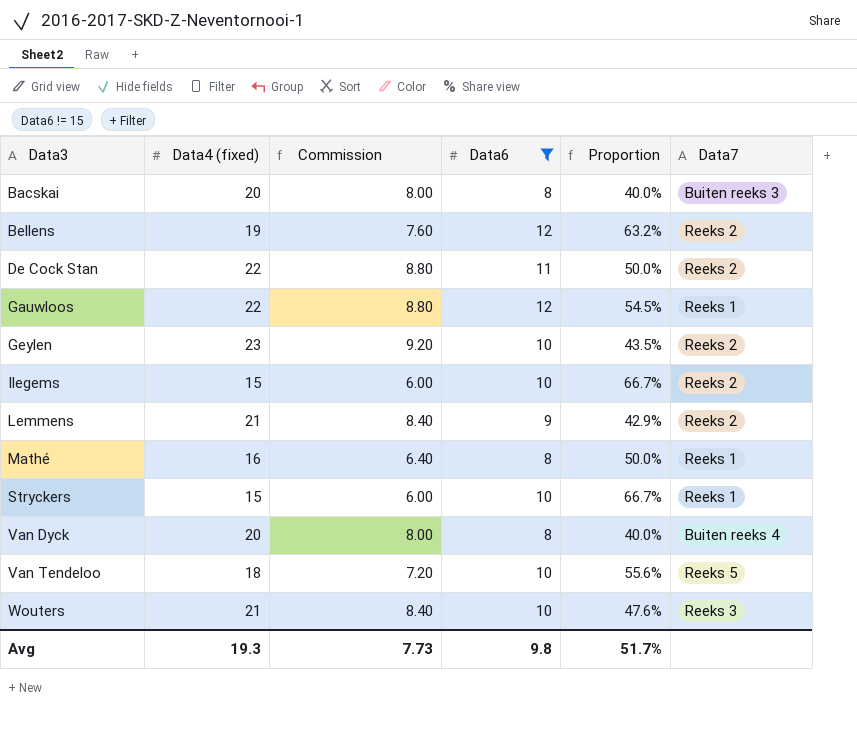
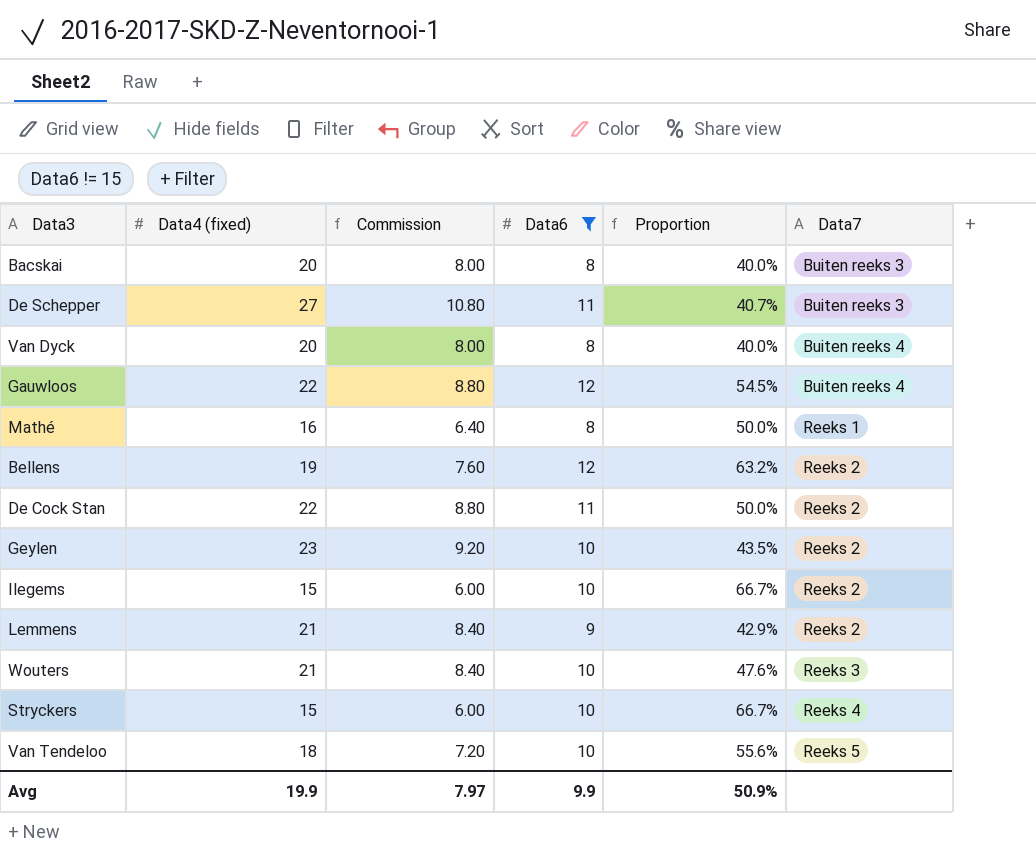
row order: Data3 ascending -> Data7 ascending
row De Schepper: none -> 27 | 10.80 | 11 | 40.7% | Buiten reeks 3
Gauwloos | Data7: Reeks 1 -> Buiten reeks 4
Stryckers | Data7: Reeks 1 -> Reeks 4
Avg | Data4 (fixed): 19.3 -> 19.9
Avg | Commission: 7.73 -> 7.97
Avg | Data6: 9.8 -> 9.9
Avg | Proportion: 51.7% -> 50.9%

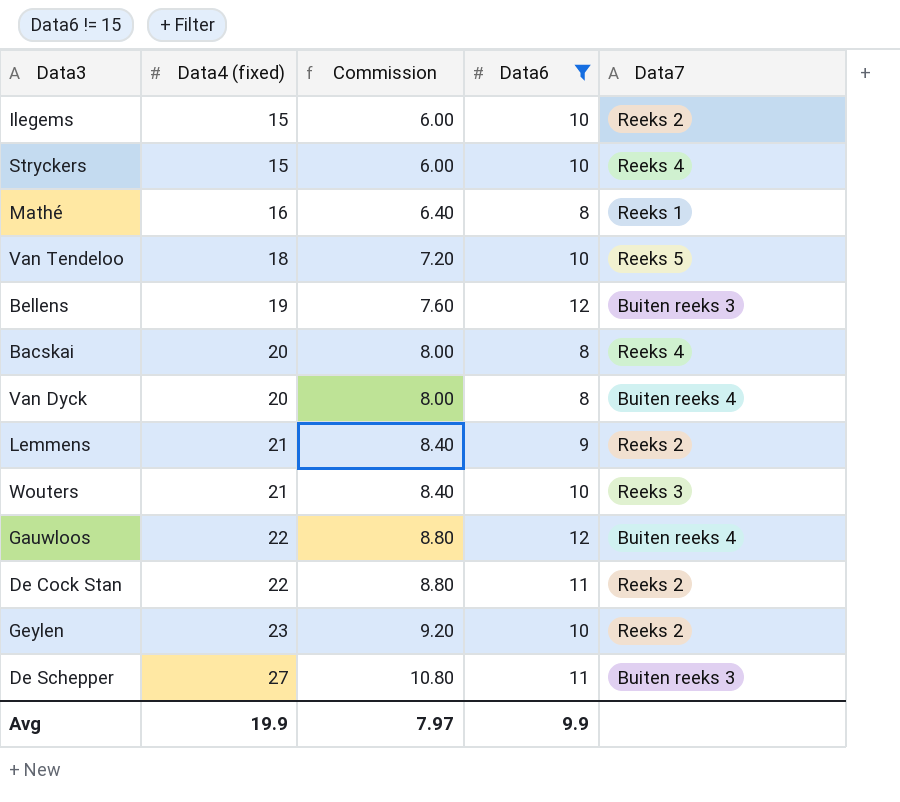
row order: Data7 ascending -> Data4 (fixed) ascending
column Proportion | formula: [Data6] / [Data4 (fixed)] -> none
Bellens | Data7: Reeks 2 -> Buiten reeks 3
Bacskai | Data7: Buiten reeks 3 -> Reeks 4

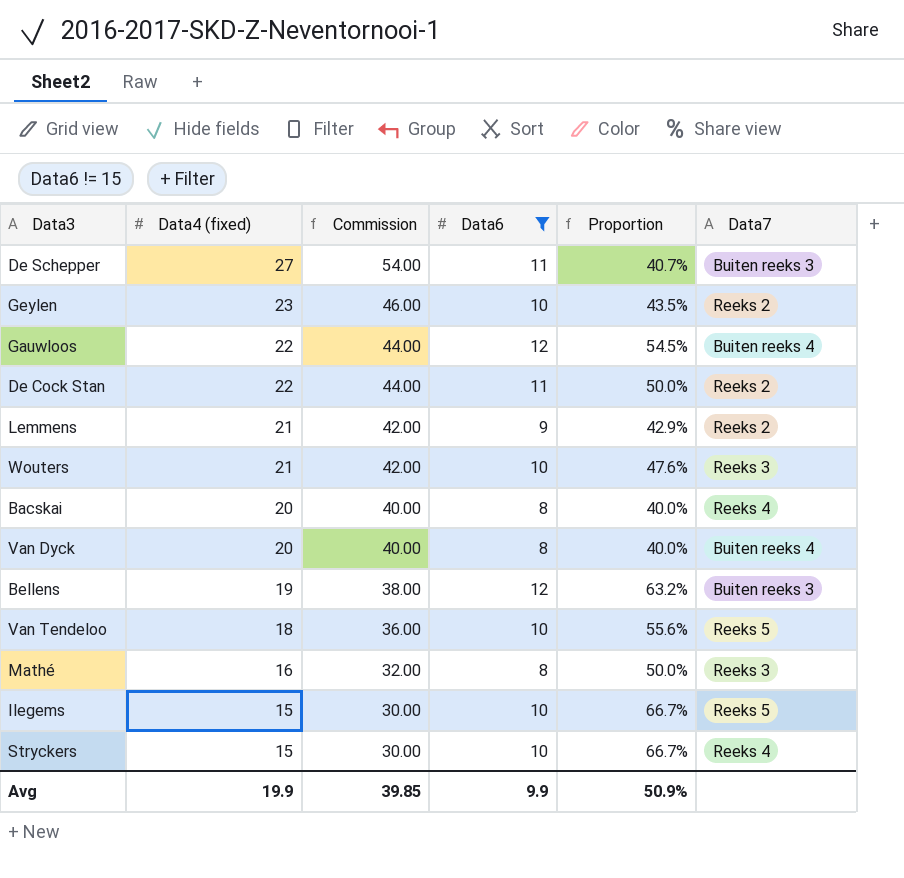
row order: Data4 (fixed) ascending -> Data4 (fixed) descending
column Commission | formula: [Data4 (fixed)] * 0.4 -> [Data4 (fixed)] * 2
column Proportion | formula: none -> [Data6] / [Data4 (fixed)]
Mathé | Data7: Reeks 1 -> Reeks 3
Ilegems | Data7: Reeks 2 -> Reeks 5
Avg | Commission: 7.97 -> 39.85

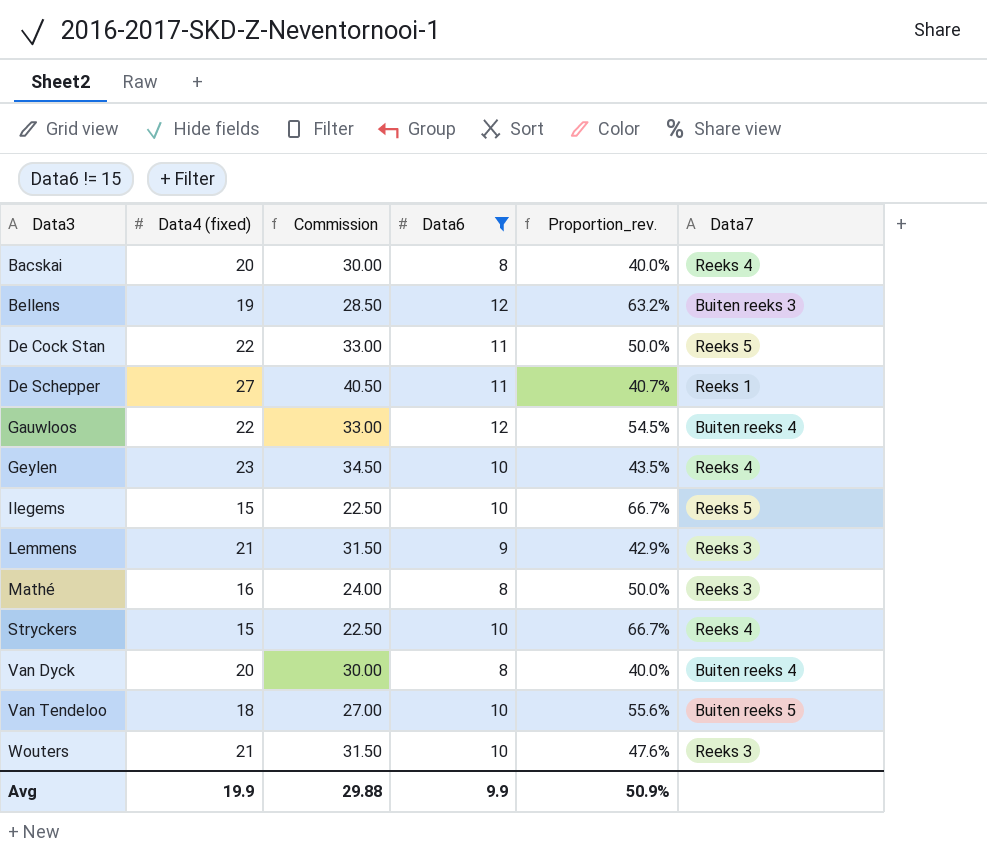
row order: Data4 (fixed) descending -> Data3 ascending
column Commission | formula: [Data4 (fixed)] * 2 -> [Data4 (fixed)] * 1.5
column name: Proportion -> Proportion_rev.
De Cock Stan | Data7: Reeks 2 -> Reeks 5
De Schepper | Data7: Buiten reeks 3 -> Reeks 1
Geylen | Data7: Reeks 2 -> Reeks 4
Lemmens | Data7: Reeks 2 -> Reeks 3
Van Tendeloo | Data7: Reeks 5 -> Buiten reeks 5
Avg | Commission: 39.85 -> 29.88

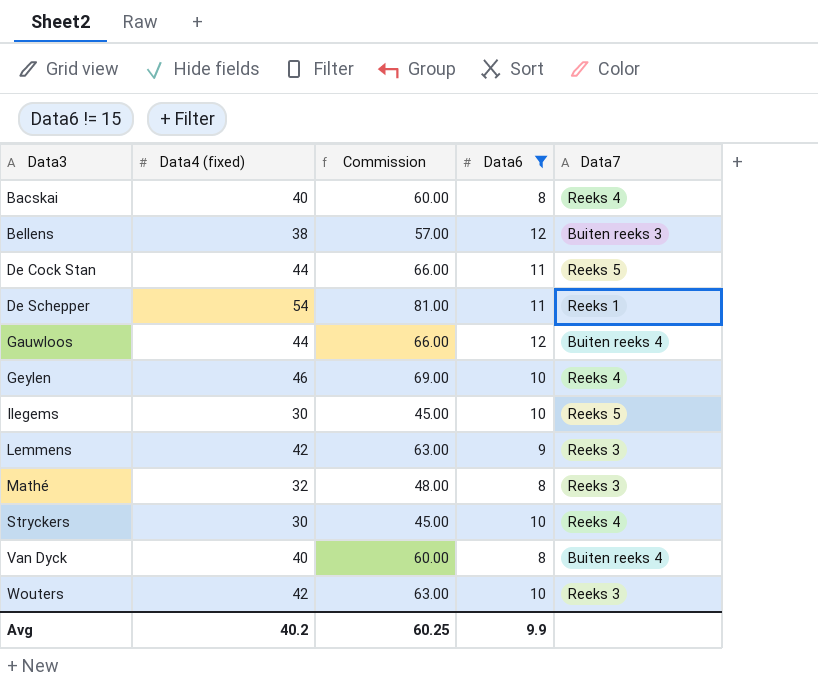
column Proportion_rev. | formula: [Data6] / [Data4 (fixed)] -> none
row Van Tendeloo: 18 | 27.00 | 10 | 55.6% | Buiten reeks 5 -> none
Bacskai | Data4 (fixed): 20 -> 40
Bacskai | Commission: 30.00 -> 60.00
Bellens | Data4 (fixed): 19 -> 38
Bellens | Commission: 28.50 -> 57.00
De Cock Stan | Data4 (fixed): 22 -> 44
De Cock Stan | Commission: 33.00 -> 66.00
De Schepper | Data4 (fixed): 27 -> 54
De Schepper | Commission: 40.50 -> 81.00
Gauwloos | Data4 (fixed): 22 -> 44
Gauwloos | Commission: 33.00 -> 66.00
Geylen | Data4 (fixed): 23 -> 46
Geylen | Commission: 34.50 -> 69.00
Ilegems | Data4 (fixed): 15 -> 30
Ilegems | Commission: 22.50 -> 45.00
Lemmens | Data4 (fixed): 21 -> 42
Lemmens | Commission: 31.50 -> 63.00
Mathé | Data4 (fixed): 16 -> 32
Mathé | Commission: 24.00 -> 48.00
Stryckers | Data4 (fixed): 15 -> 30
Stryckers | Commission: 22.50 -> 45.00
Van Dyck | Data4 (fixed): 20 -> 40
Van Dyck | Commission: 30.00 -> 60.00
Wouters | Data4 (fixed): 21 -> 42
Wouters | Commission: 31.50 -> 63.00
Avg | Data4 (fixed): 19.9 -> 40.2
Avg | Commission: 29.88 -> 60.25

